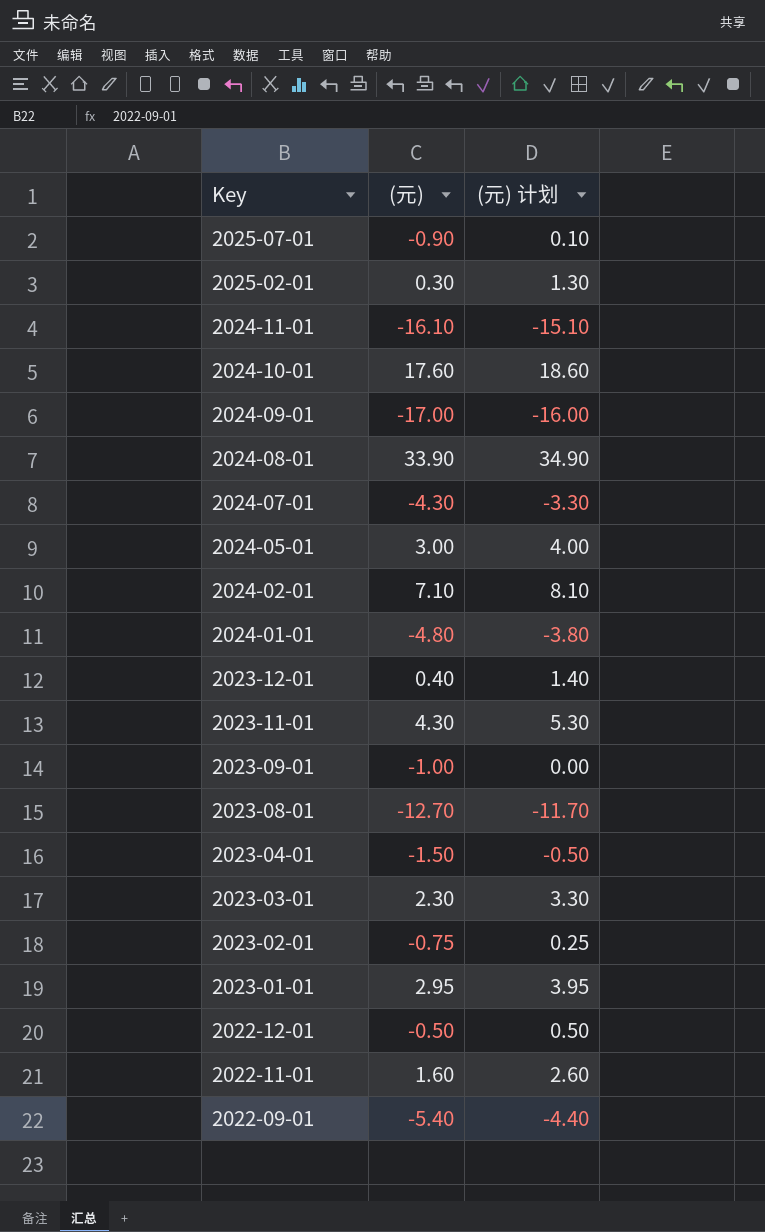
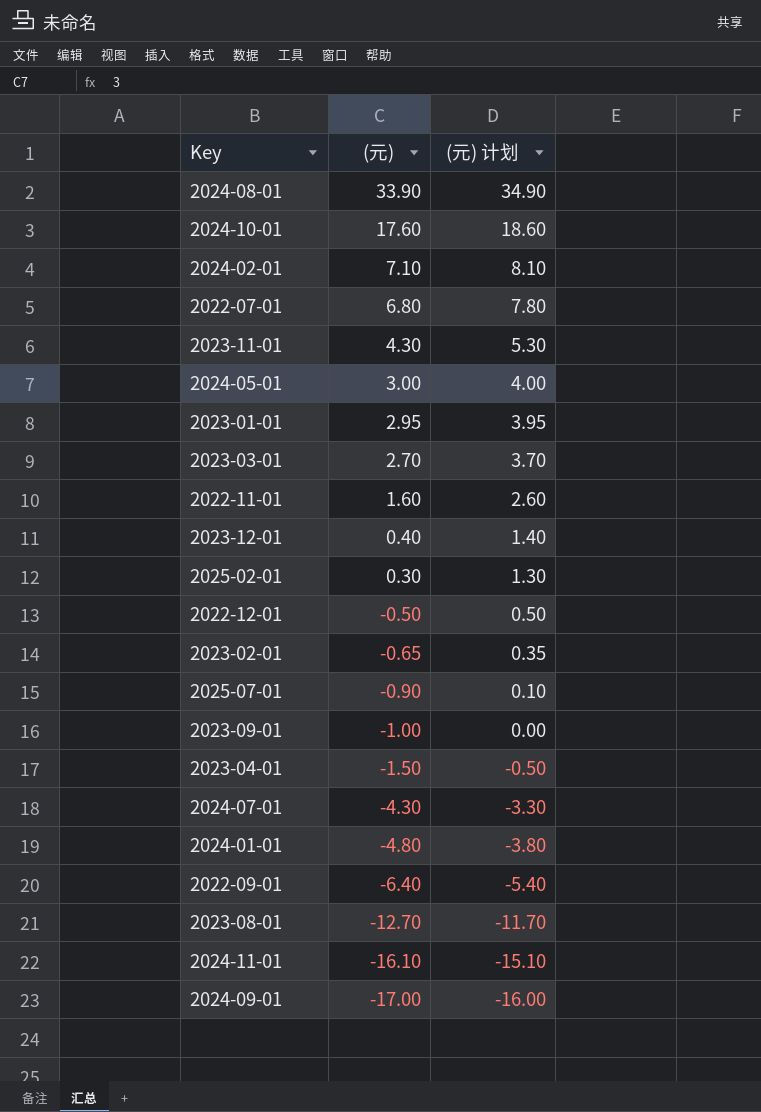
row order: Key descending -> (元) descending
row 2022-07-01: none -> 6.80 | 7.80
2023-03-01 | (元): 2.30 -> 2.70
2023-03-01 | (元) 计划: 3.30 -> 3.70
2023-02-01 | (元): -0.75 -> -0.65
2023-02-01 | (元) 计划: 0.25 -> 0.35
2022-09-01 | (元): -5.40 -> -6.40
2022-09-01 | (元) 计划: -4.40 -> -5.40

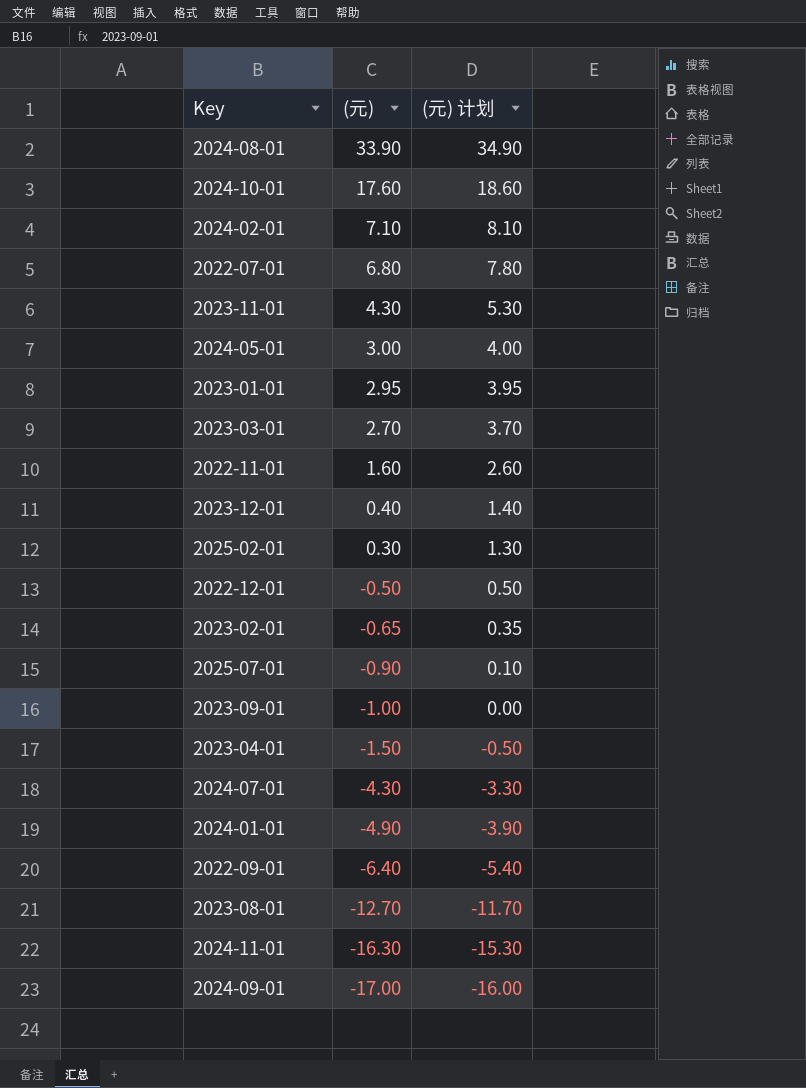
2024-01-01 | (元): -4.80 -> -4.90
2024-01-01 | (元) 计划: -3.80 -> -3.90
2024-11-01 | (元): -16.10 -> -16.30
2024-11-01 | (元) 计划: -15.10 -> -15.30

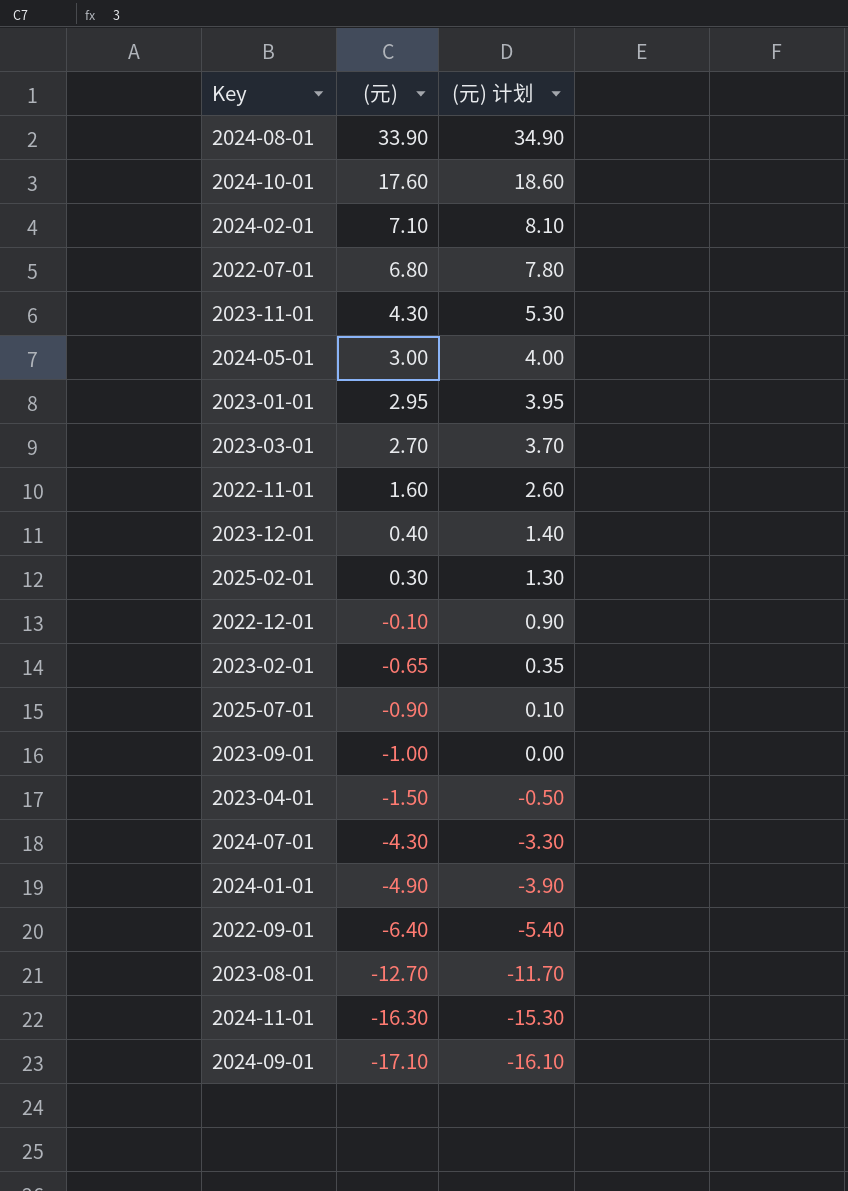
2022-12-01 | (元): -0.50 -> -0.10
2022-12-01 | (元) 计划: 0.50 -> 0.90
2024-09-01 | (元): -17.00 -> -17.10
2024-09-01 | (元) 计划: -16.00 -> -16.10

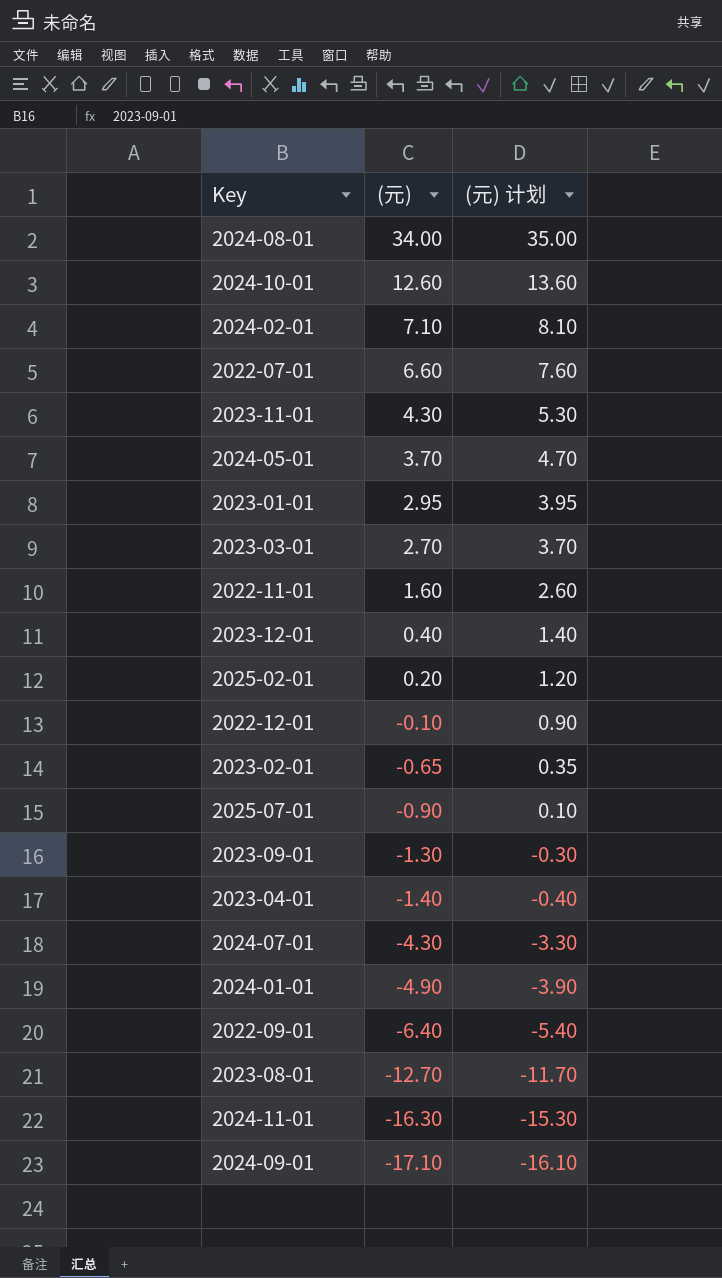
2024-08-01 | (元): 33.90 -> 34.00
2024-08-01 | (元) 计划: 34.90 -> 35.00
2024-10-01 | (元): 17.60 -> 12.60
2024-10-01 | (元) 计划: 18.60 -> 13.60
2022-07-01 | (元): 6.80 -> 6.60
2022-07-01 | (元) 计划: 7.80 -> 7.60
2024-05-01 | (元): 3.00 -> 3.70
2024-05-01 | (元) 计划: 4.00 -> 4.70
2025-02-01 | (元): 0.30 -> 0.20
2025-02-01 | (元) 计划: 1.30 -> 1.20
2023-09-01 | (元): -1.00 -> -1.30
2023-09-01 | (元) 计划: 0.00 -> -0.30
2023-04-01 | (元): -1.50 -> -1.40
2023-04-01 | (元) 计划: -0.50 -> -0.40

